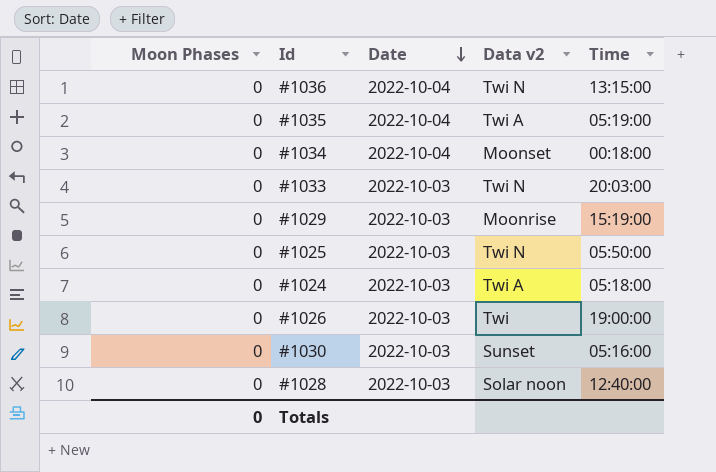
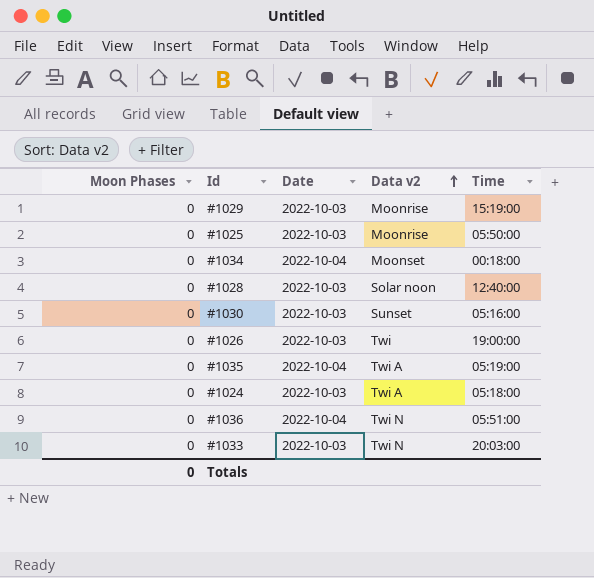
row order: Date descending -> Data v2 ascending
#1025 | Data v2: Twi N -> Moonrise
#1036 | Time: 13:15:00 -> 05:51:00

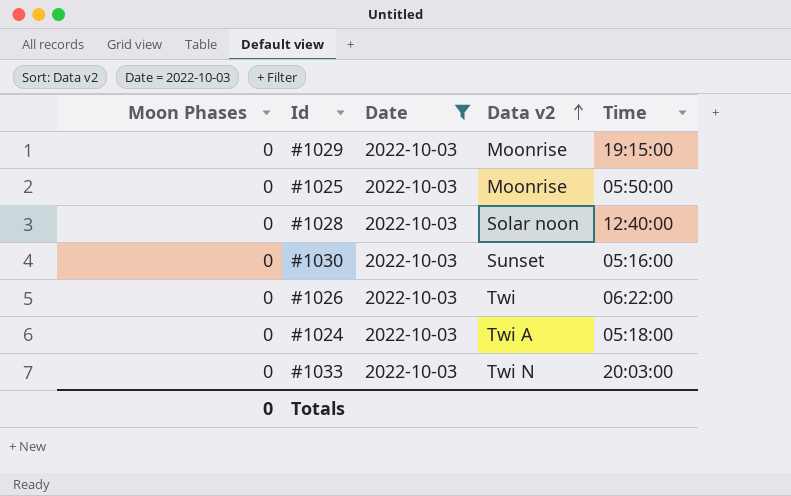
filter: none -> Date = 2022-10-03
#1029 | Time: 15:19:00 -> 19:15:00
#1026 | Time: 19:00:00 -> 06:22:00

